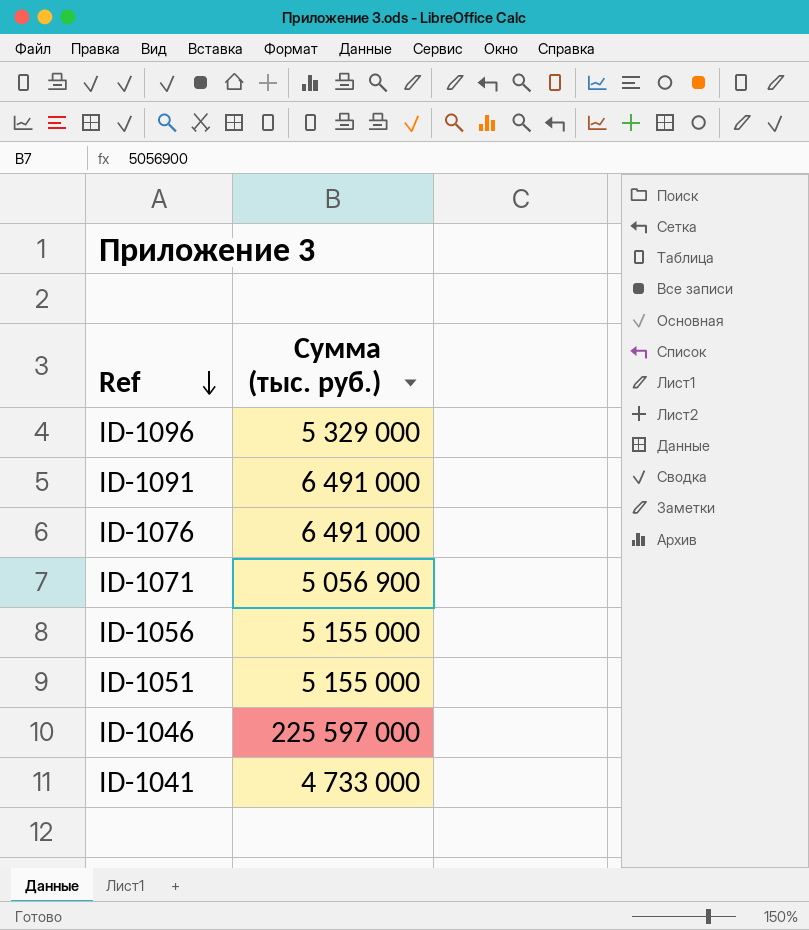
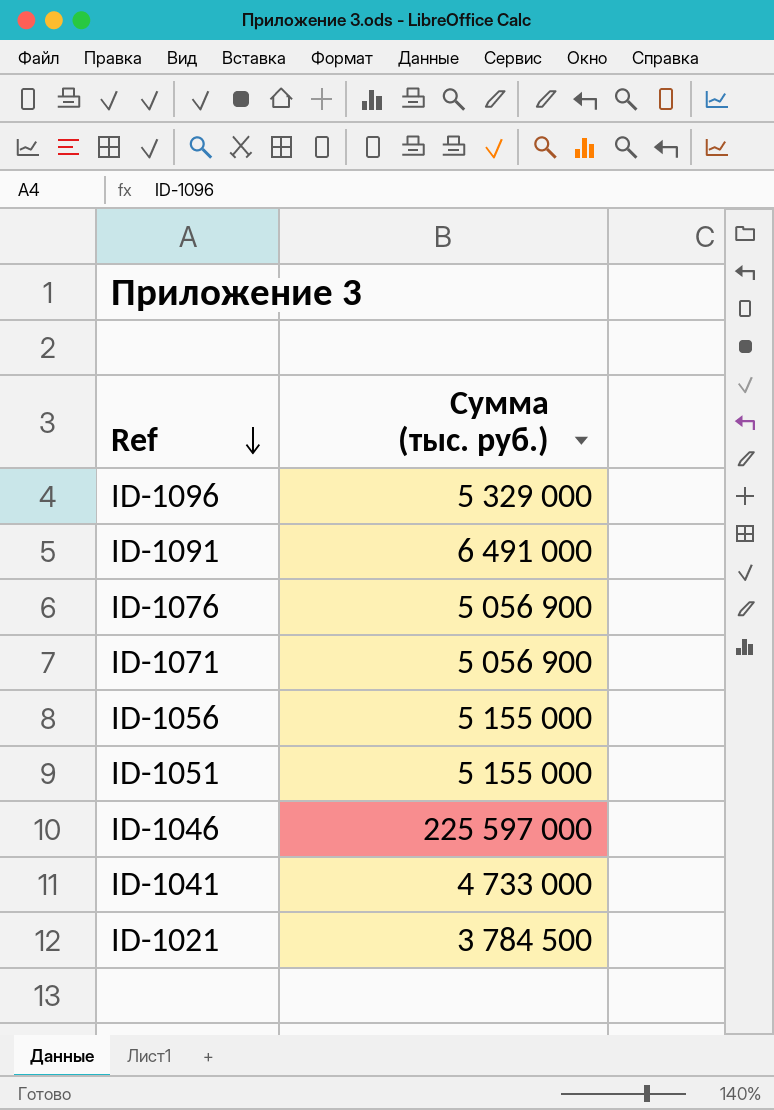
ID-1076 | Сумма (тыс. руб.): 6 491 000 -> 5 056 900
row ID-1021: none -> 3 784 500

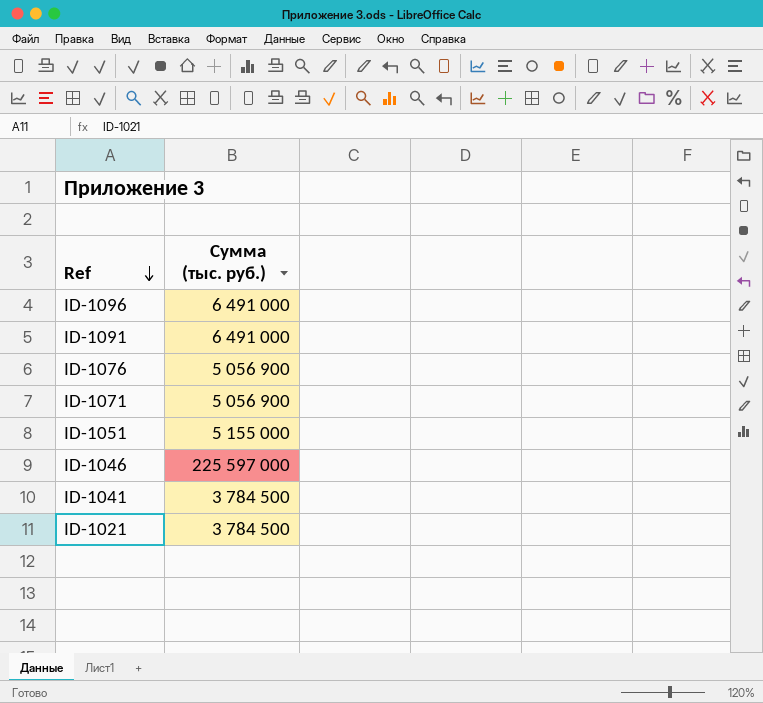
row ID-1056: 5 155 000 -> none
ID-1096 | Сумма (тыс. руб.): 5 329 000 -> 6 491 000
ID-1041 | Сумма (тыс. руб.): 4 733 000 -> 3 784 500

